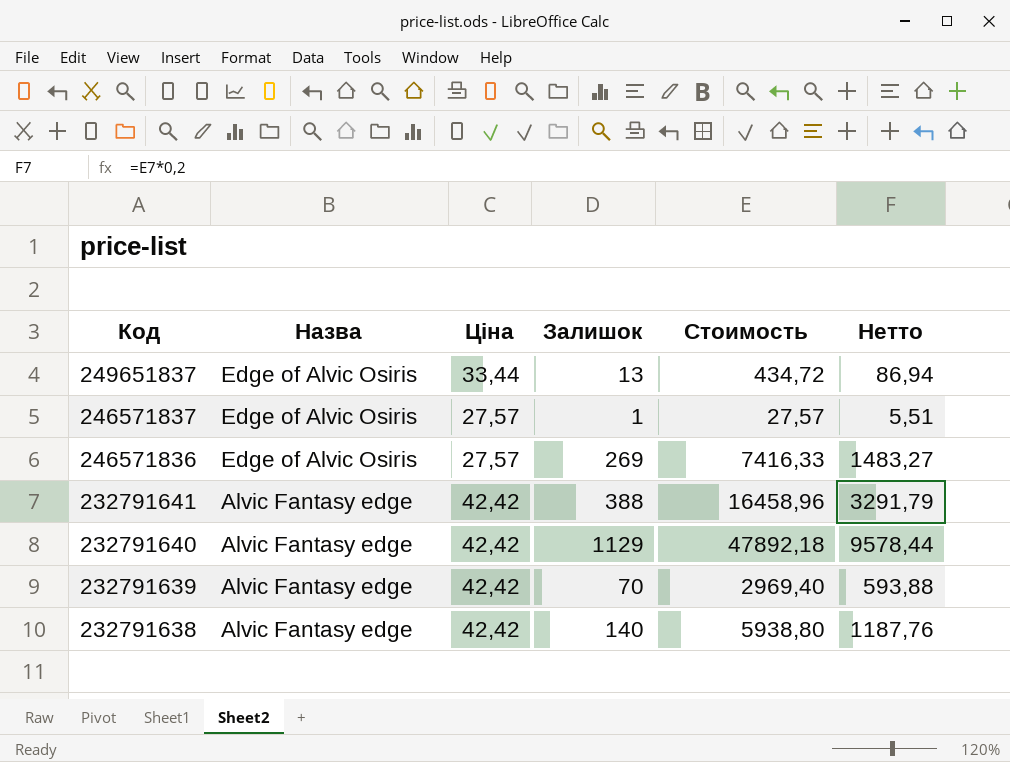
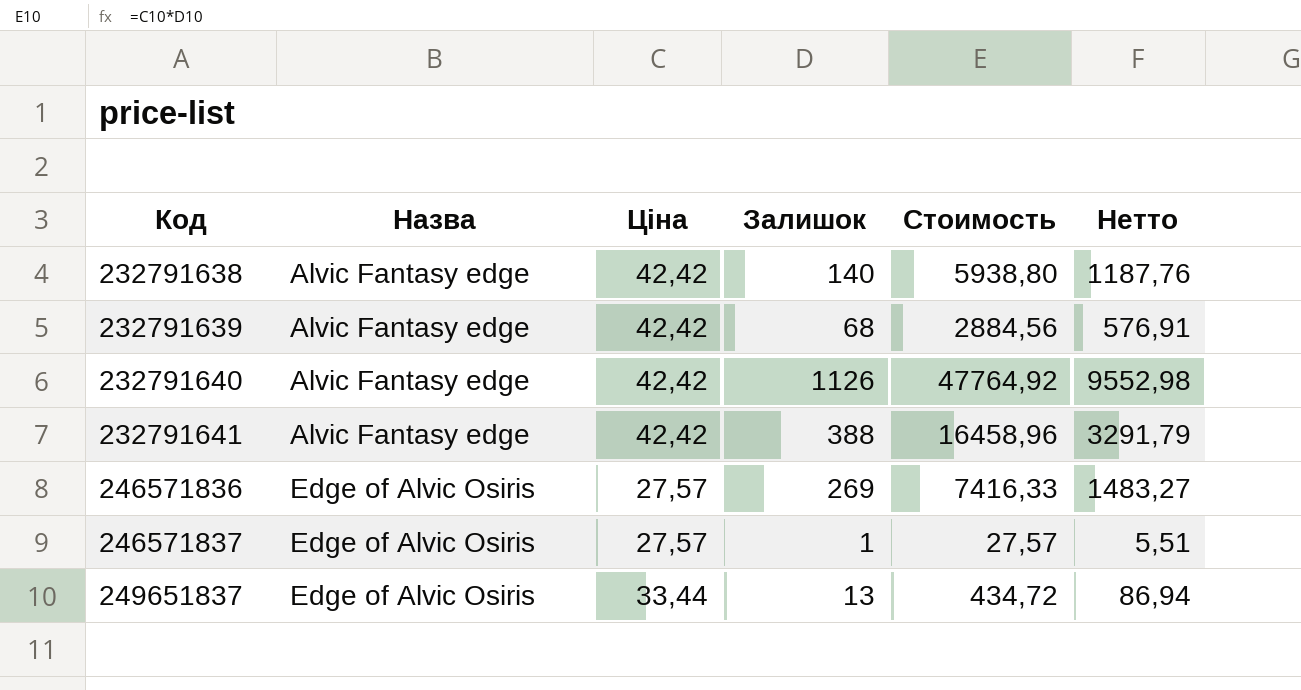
row order: Код descending -> Код ascending
232791639 | Залишок: 70 -> 68
232791639 | Стоимость: 2969,40 -> 2884,56
232791639 | Нетто: 593,88 -> 576,91
232791640 | Залишок: 1129 -> 1126
232791640 | Стоимость: 47892,18 -> 47764,92
232791640 | Нетто: 9578,44 -> 9552,98

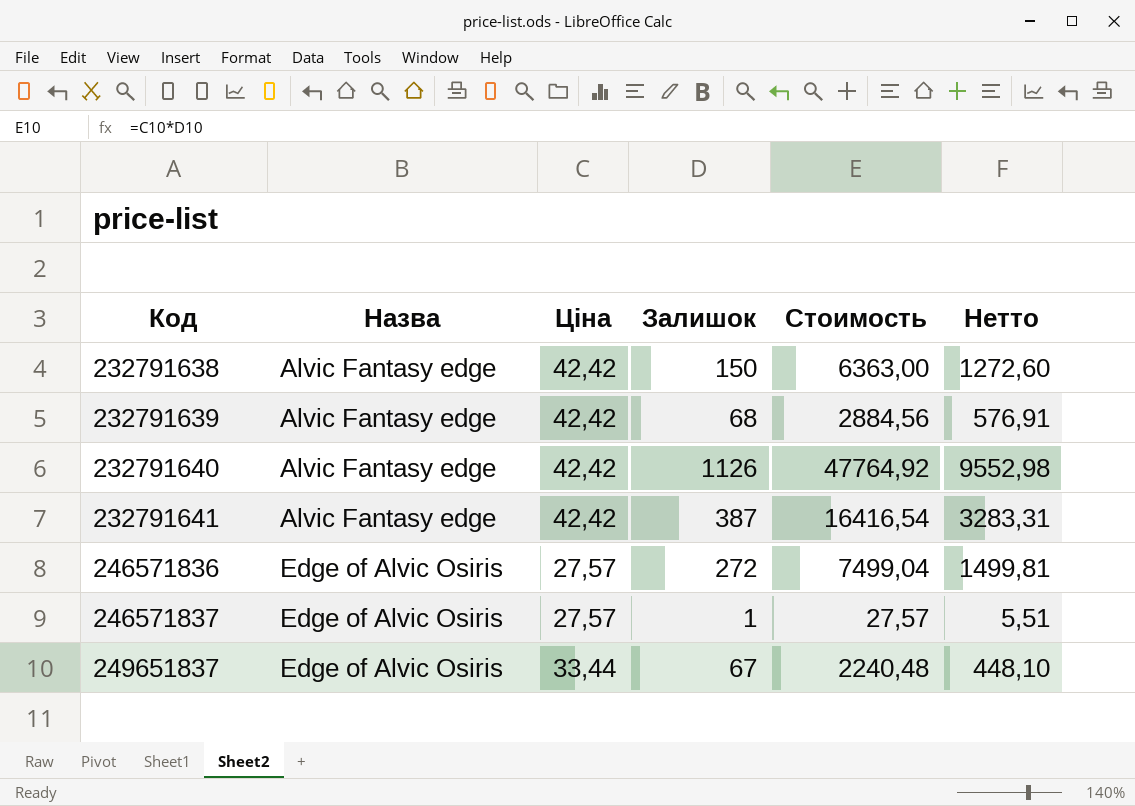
232791638 | Залишок: 140 -> 150
232791638 | Стоимость: 5938,80 -> 6363,00
232791638 | Нетто: 1187,76 -> 1272,60
232791641 | Залишок: 388 -> 387
232791641 | Стоимость: 16458,96 -> 16416,54
232791641 | Нетто: 3291,79 -> 3283,31
246571836 | Залишок: 269 -> 272
246571836 | Стоимость: 7416,33 -> 7499,04
246571836 | Нетто: 1483,27 -> 1499,81
249651837 | Залишок: 13 -> 67
249651837 | Стоимость: 434,72 -> 2240,48
249651837 | Нетто: 86,94 -> 448,10

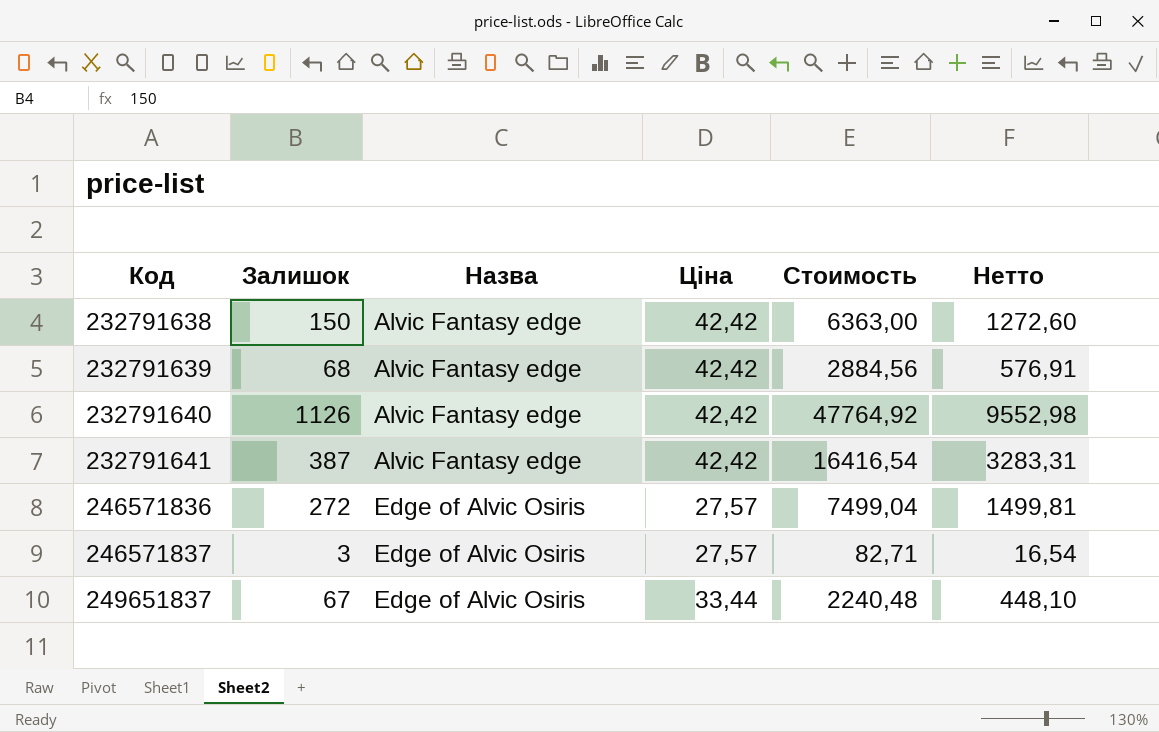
column Залишок | position: 4 -> 2
246571837 | Залишок: 1 -> 3
246571837 | Стоимость: 27,57 -> 82,71
246571837 | Нетто: 5,51 -> 16,54

